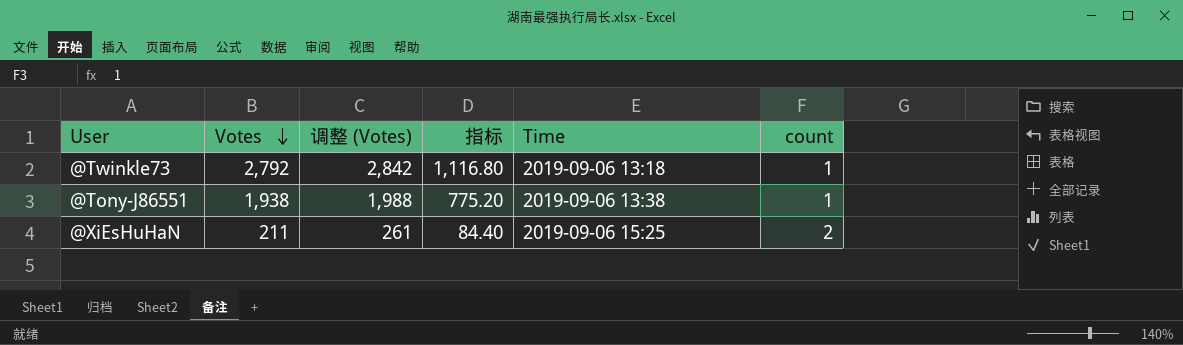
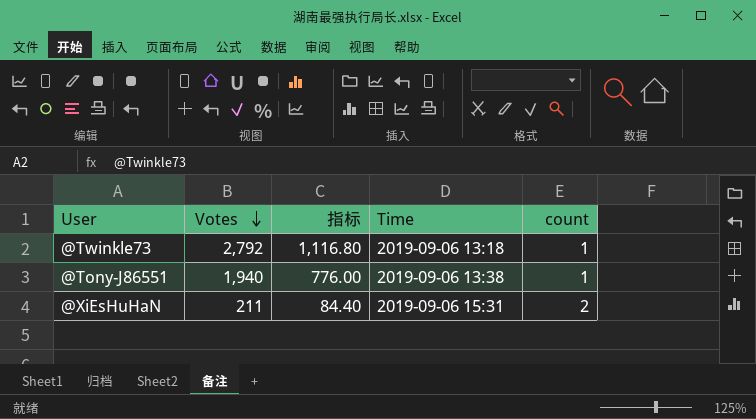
column 调整 (Votes) | formula: [Votes] + 50 -> none
@Tony-J86551 | Votes: 1,938 -> 1,940
@Tony-J86551 | 指标: 775.20 -> 776.00
@XiEsHuHaN | Time: 2019-09-06 15:25 -> 2019-09-06 15:31

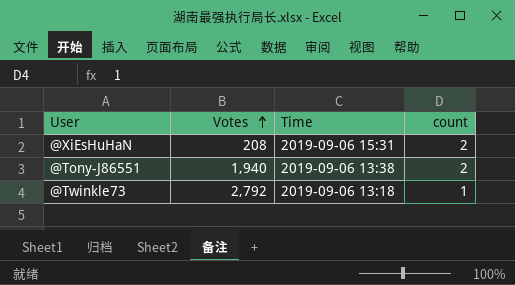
row order: Votes descending -> Votes ascending
column 指标 | formula: [Votes] * 0.4 -> none
@XiEsHuHaN | Votes: 211 -> 208
@Tony-J86551 | count: 1 -> 2

